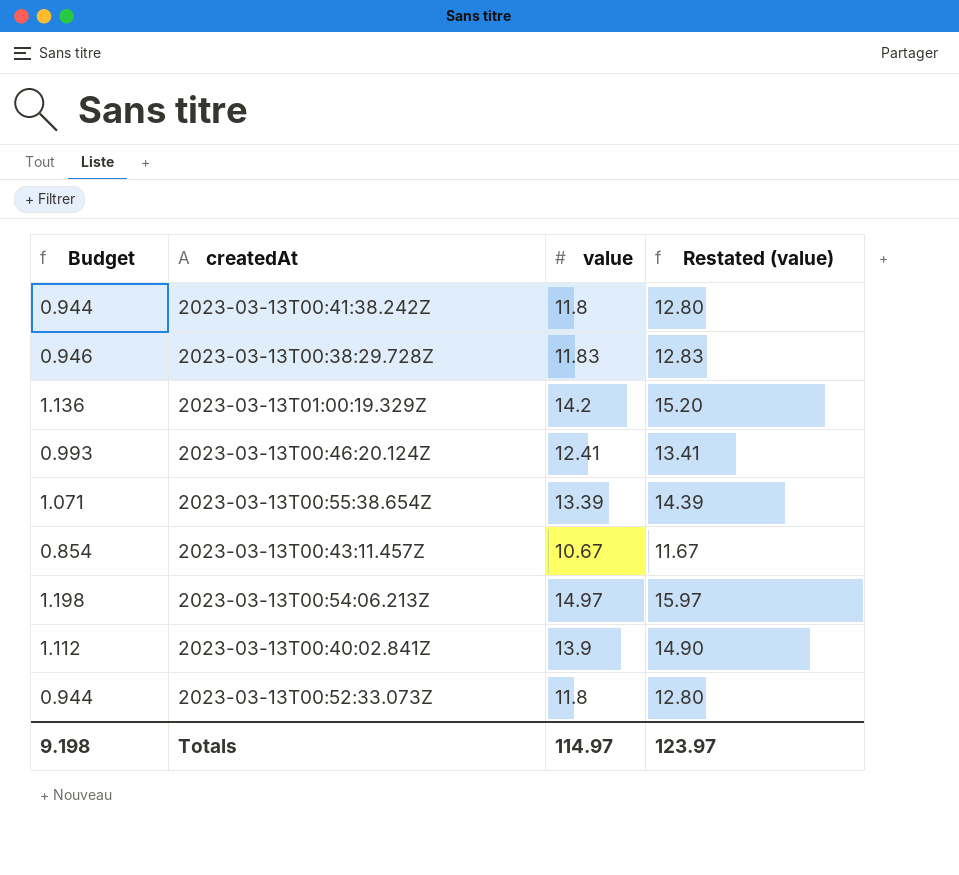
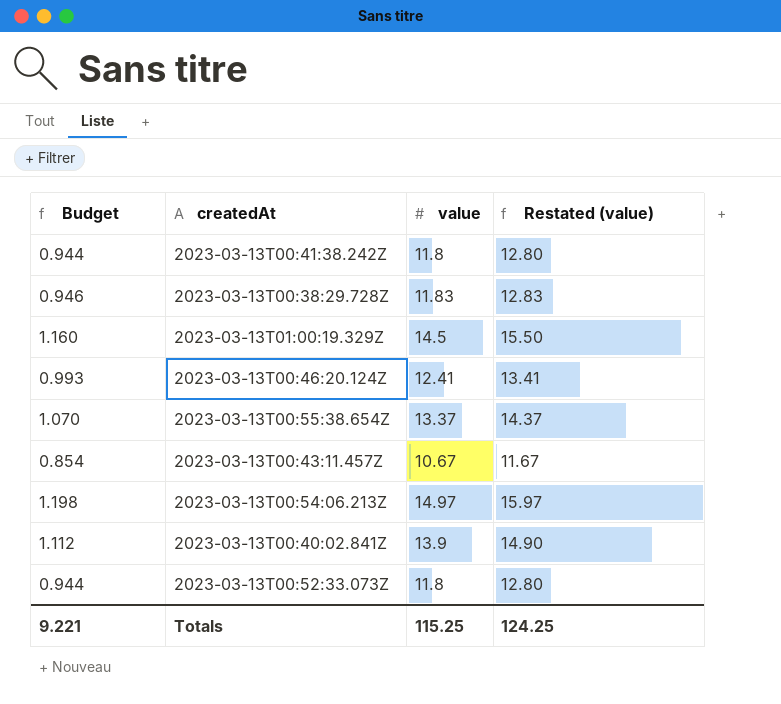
2023-03-13T01:00:19.329Z | Budget: 1.136 -> 1.160
2023-03-13T01:00:19.329Z | value: 14.2 -> 14.5
2023-03-13T01:00:19.329Z | Restated (value): 15.20 -> 15.50
2023-03-13T00:55:38.654Z | Budget: 1.071 -> 1.070
2023-03-13T00:55:38.654Z | value: 13.39 -> 13.37
2023-03-13T00:55:38.654Z | Restated (value): 14.39 -> 14.37
Totals | Budget: 9.198 -> 9.221
Totals | value: 114.97 -> 115.25
Totals | Restated (value): 123.97 -> 124.25

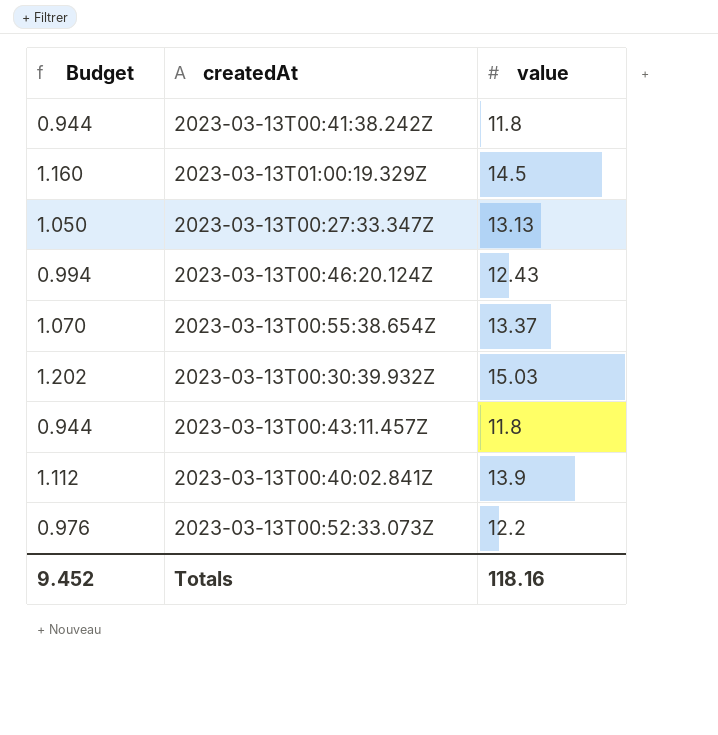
column Restated (value) | formula: [value] + 1 -> none
row 2023-03-13T00:38:29.728Z: 0.946 | 11.83 | 12.83 -> none
row 2023-03-13T00:54:06.213Z: 1.198 | 14.97 | 15.97 -> none
row 2023-03-13T00:27:33.347Z: none -> 1.050 | 13.13
2023-03-13T00:46:20.124Z | Budget: 0.993 -> 0.994
2023-03-13T00:46:20.124Z | value: 12.41 -> 12.43
row 2023-03-13T00:30:39.932Z: none -> 1.202 | 15.03
2023-03-13T00:43:11.457Z | Budget: 0.854 -> 0.944
2023-03-13T00:43:11.457Z | value: 10.67 -> 11.8
2023-03-13T00:52:33.073Z | Budget: 0.944 -> 0.976
2023-03-13T00:52:33.073Z | value: 11.8 -> 12.2
Totals | Budget: 9.221 -> 9.452
Totals | value: 115.25 -> 118.16

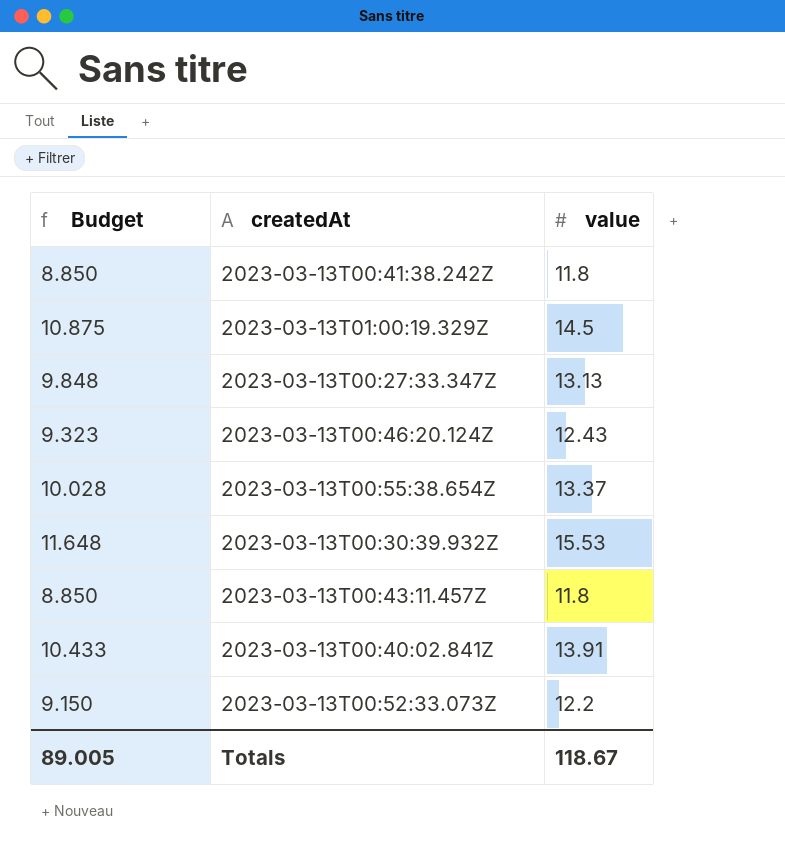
column Budget | formula: [value] * 0.08 -> [value] * 0.75
2023-03-13T00:30:39.932Z | value: 15.03 -> 15.53
2023-03-13T00:40:02.841Z | value: 13.9 -> 13.91
Totals | Budget: 9.452 -> 89.005
Totals | value: 118.16 -> 118.67

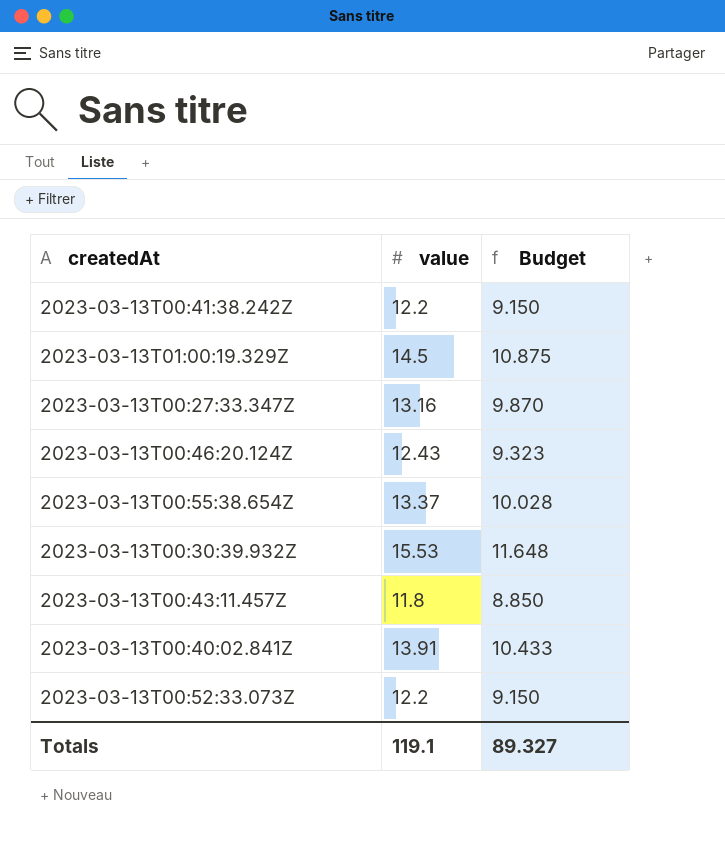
column Budget | position: 1 -> 3
2023-03-13T00:41:38.242Z | value: 11.8 -> 12.2
2023-03-13T00:41:38.242Z | Budget: 8.850 -> 9.150
2023-03-13T00:27:33.347Z | value: 13.13 -> 13.16
2023-03-13T00:27:33.347Z | Budget: 9.848 -> 9.870
Totals | value: 118.67 -> 119.1
Totals | Budget: 89.005 -> 89.327

